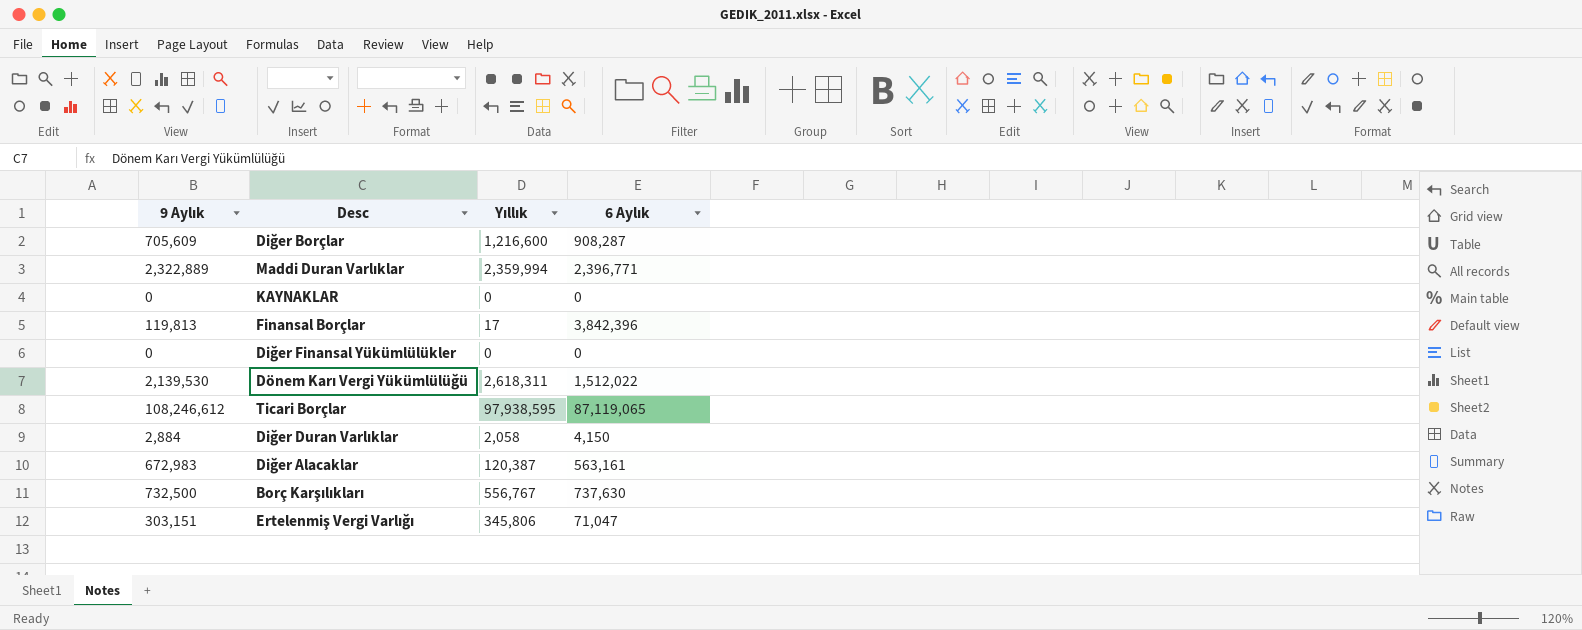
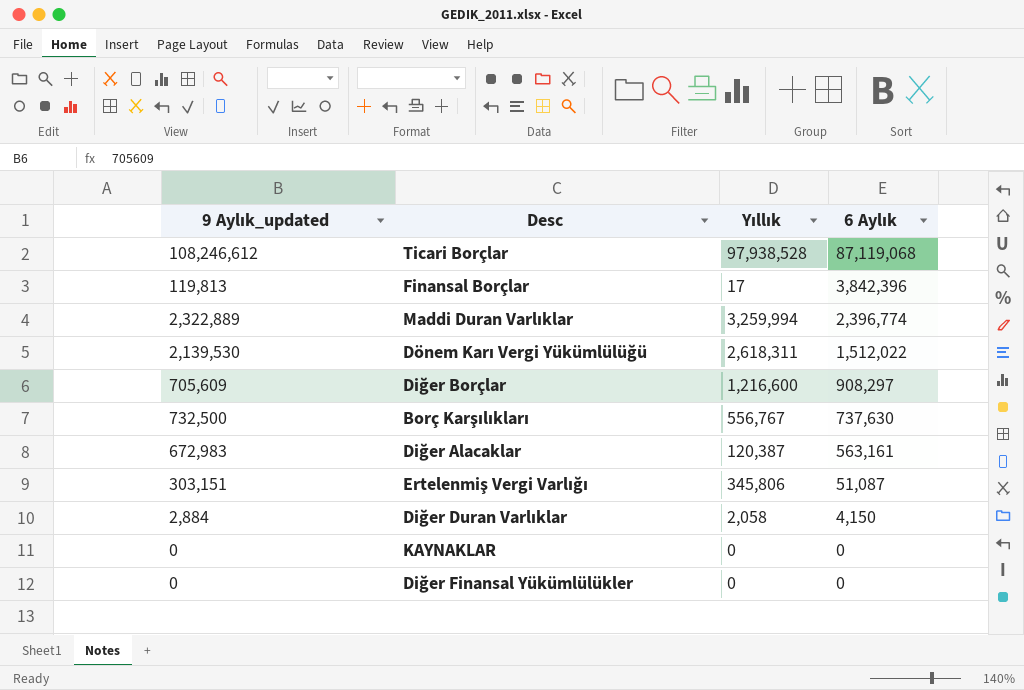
row order: none -> 6 Aylık descending
column name: 9 Aylık -> 9 Aylık_updated
Ticari Borçlar | Yıllık: 97,938,595 -> 97,938,528
Ticari Borçlar | 6 Aylık: 87,119,065 -> 87,119,068
Maddi Duran Varlıklar | Yıllık: 2,359,994 -> 3,259,994
Maddi Duran Varlıklar | 6 Aylık: 2,396,771 -> 2,396,774
Diğer Borçlar | 6 Aylık: 908,287 -> 908,297
Ertelenmiş Vergi Varlığı | 6 Aylık: 71,047 -> 51,087

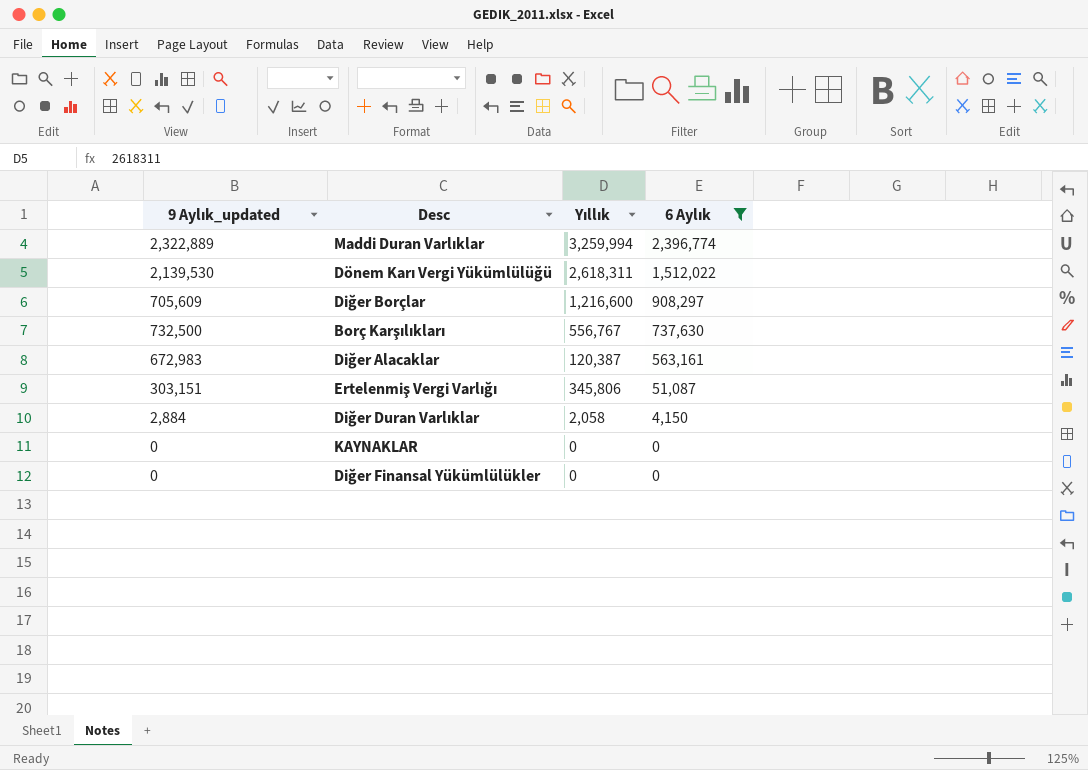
filter: none -> 6 Aylık <= 2,396,774

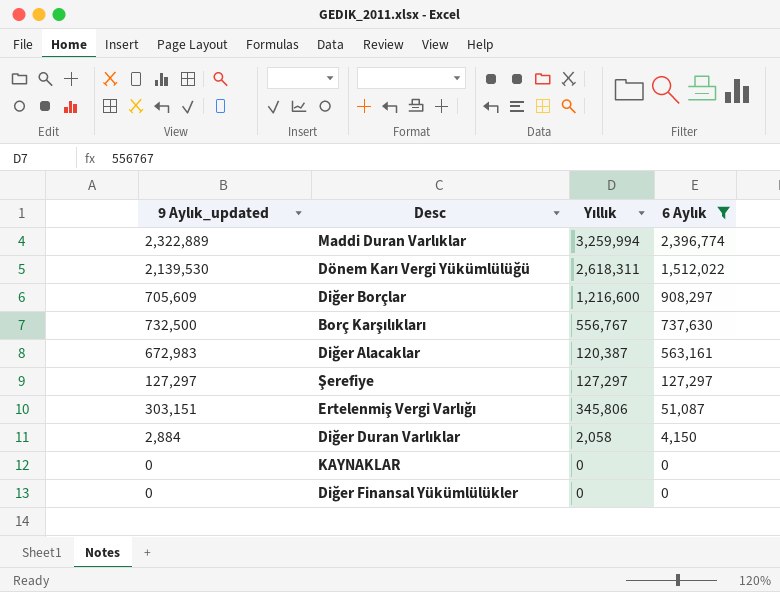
row Şerefiye: none -> 127,297 | 127,297 | 127,297

